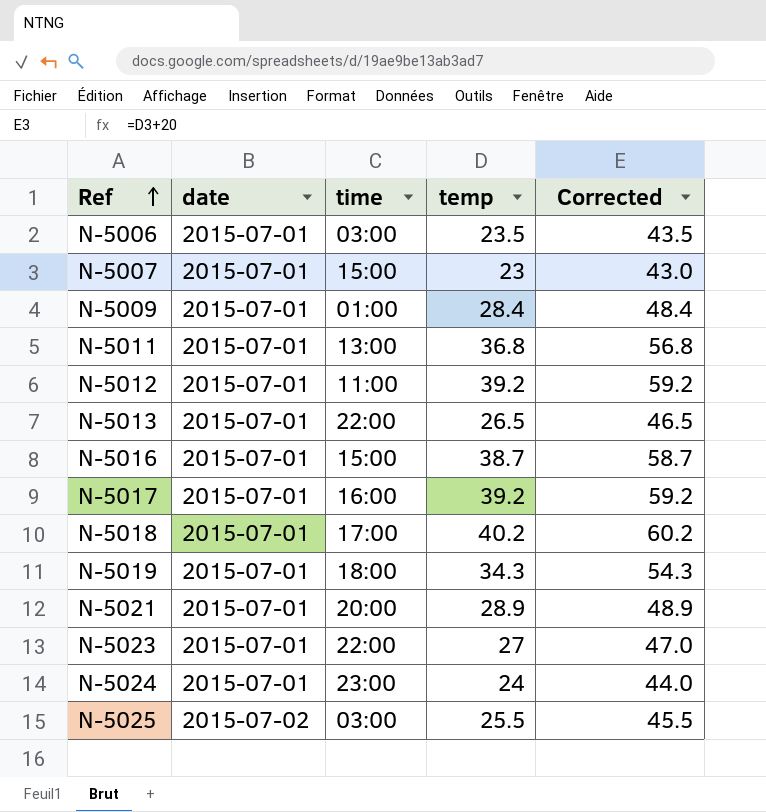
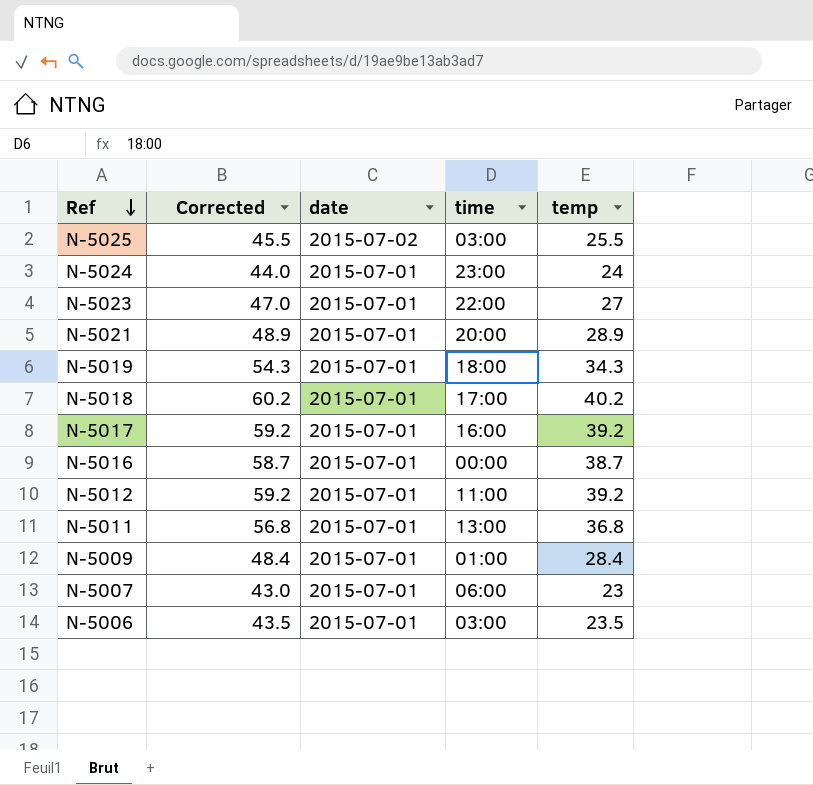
row order: Ref ascending -> Ref descending
column Corrected | position: 5 -> 2
row N-5013: 2015-07-01 | 22:00 | 26.5 | 46.5 -> none
N-5016 | time: 15:00 -> 00:00
N-5007 | time: 15:00 -> 06:00

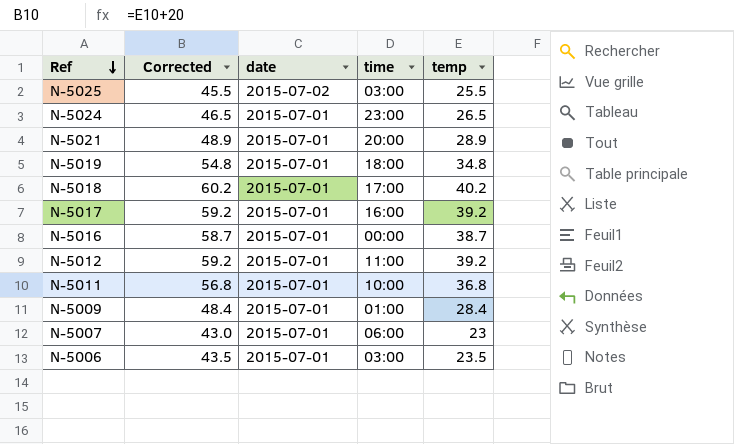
row N-5023: 47.0 | 2015-07-01 | 22:00 | 27 -> none
N-5024 | Corrected: 44.0 -> 46.5
N-5024 | temp: 24 -> 26.5
N-5019 | Corrected: 54.3 -> 54.8
N-5019 | temp: 34.3 -> 34.8
N-5011 | time: 13:00 -> 10:00

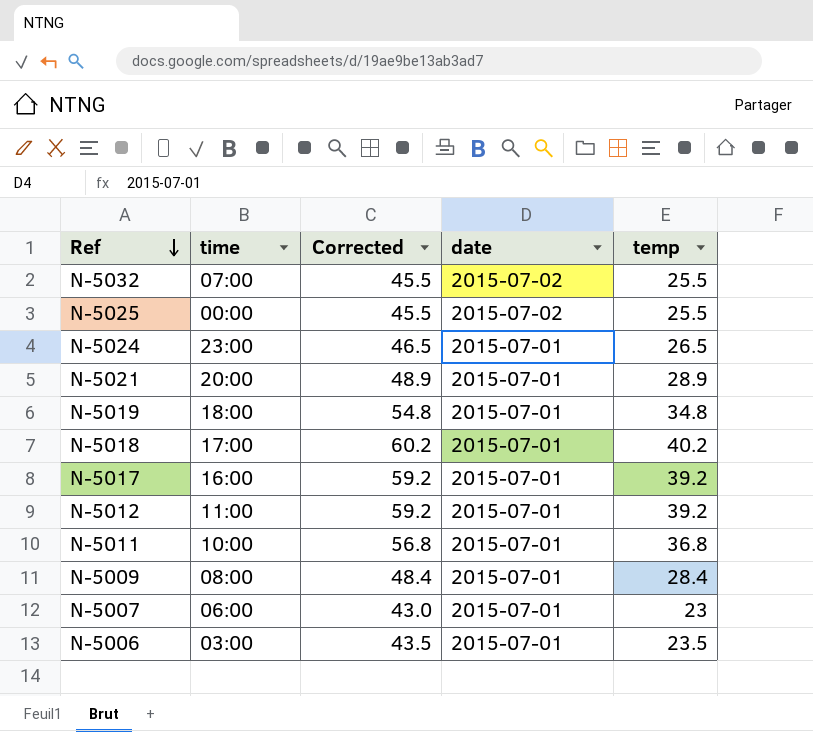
column time | position: 4 -> 2
row N-5016: 58.7 | 2015-07-01 | 00:00 | 38.7 -> none
row N-5032: none -> 07:00 | 45.5 | 2015-07-02 | 25.5
N-5025 | time: 03:00 -> 00:00
N-5009 | time: 01:00 -> 08:00

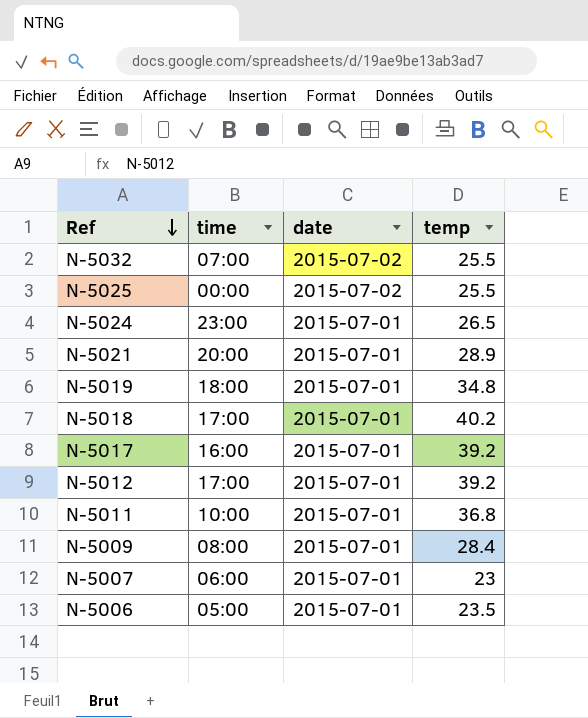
column Corrected | formula: [temp] + 20 -> none
N-5012 | time: 11:00 -> 17:00
N-5006 | time: 03:00 -> 05:00

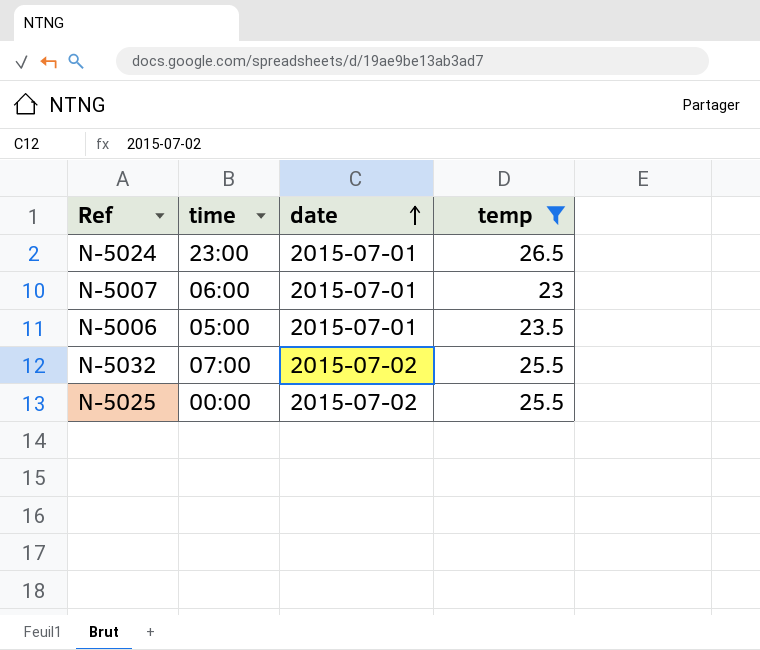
filter: none -> temp <= 26.5
row order: Ref descending -> date ascending

